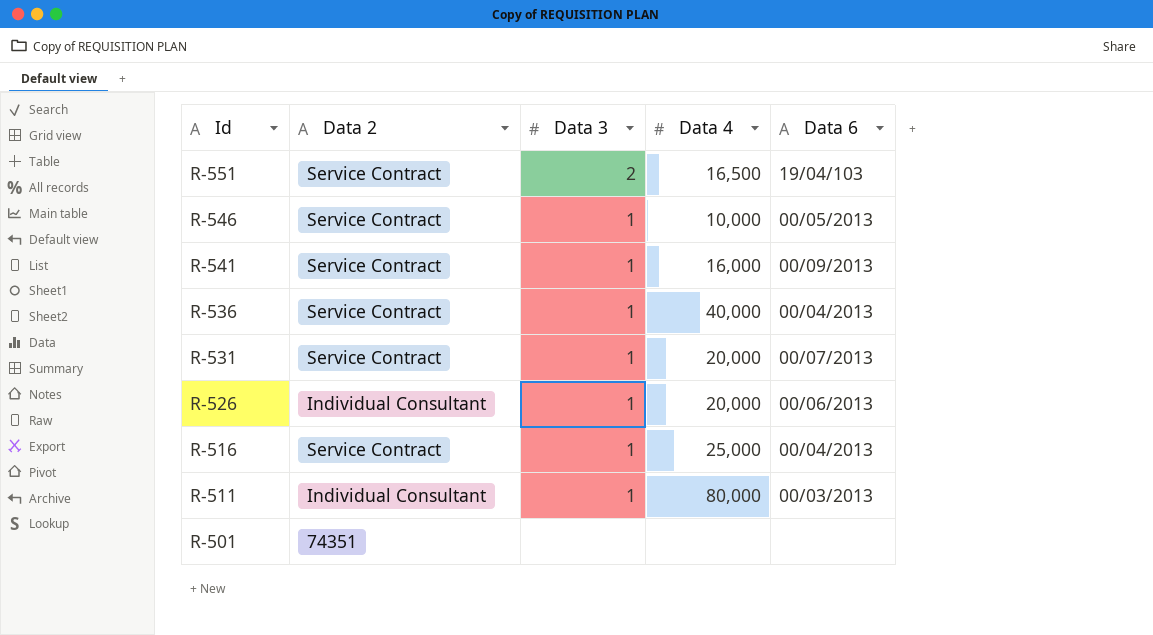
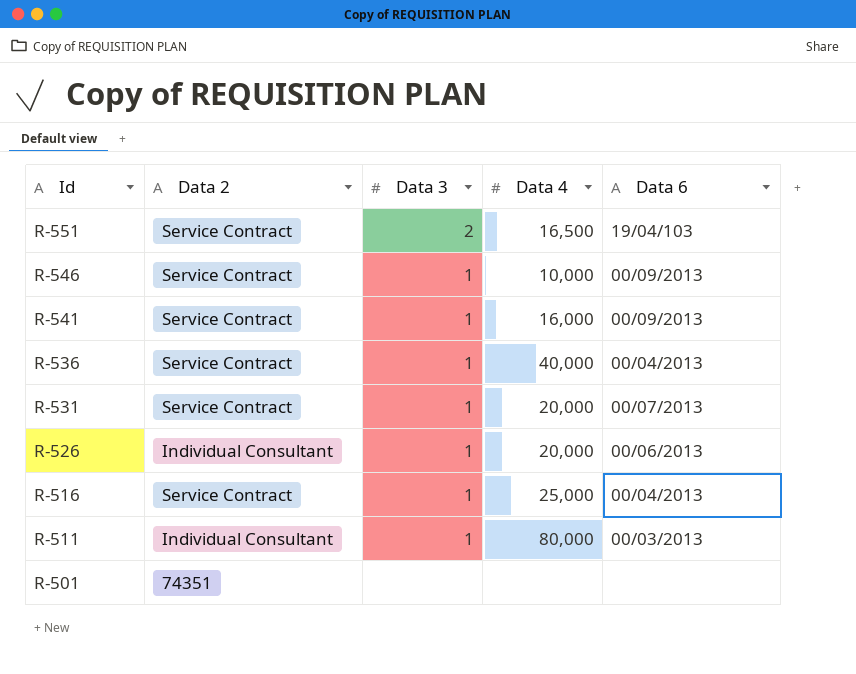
R-546 | Data 6: 00/05/2013 -> 00/09/2013

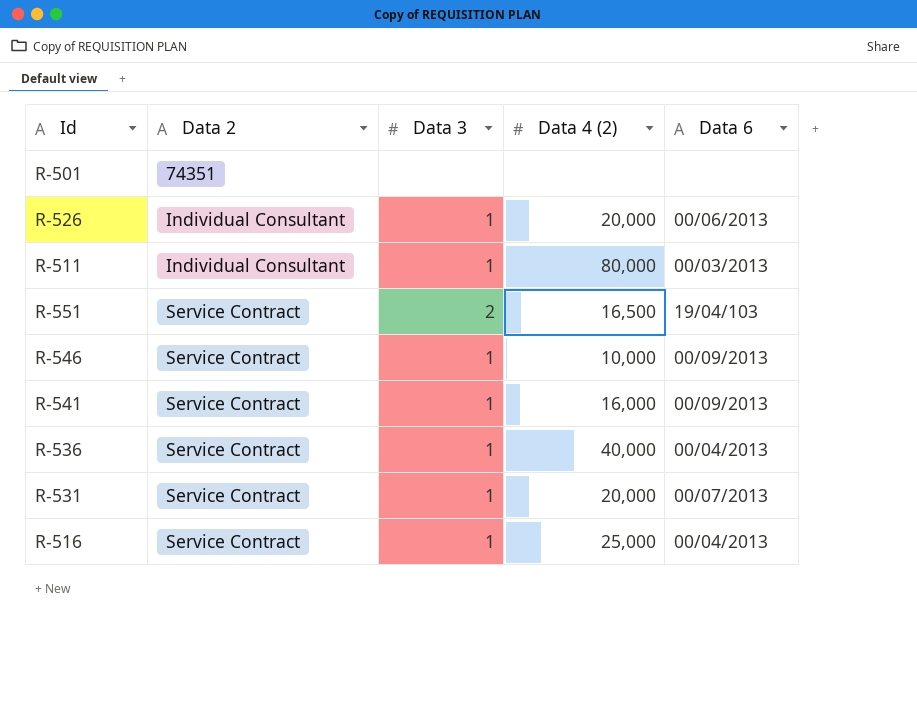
row order: Id descending -> Data 2 ascending
column name: Data 4 -> Data 4 (2)

